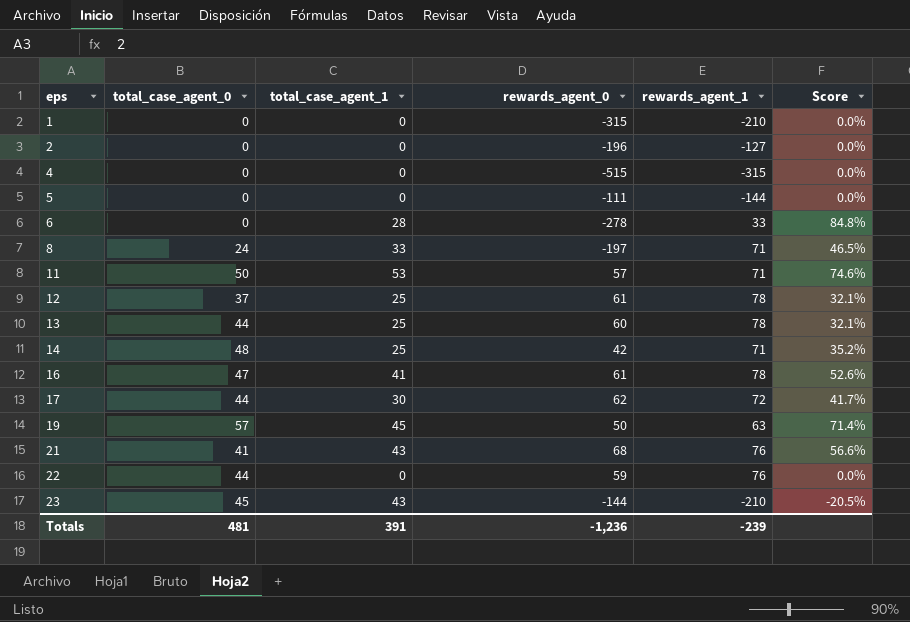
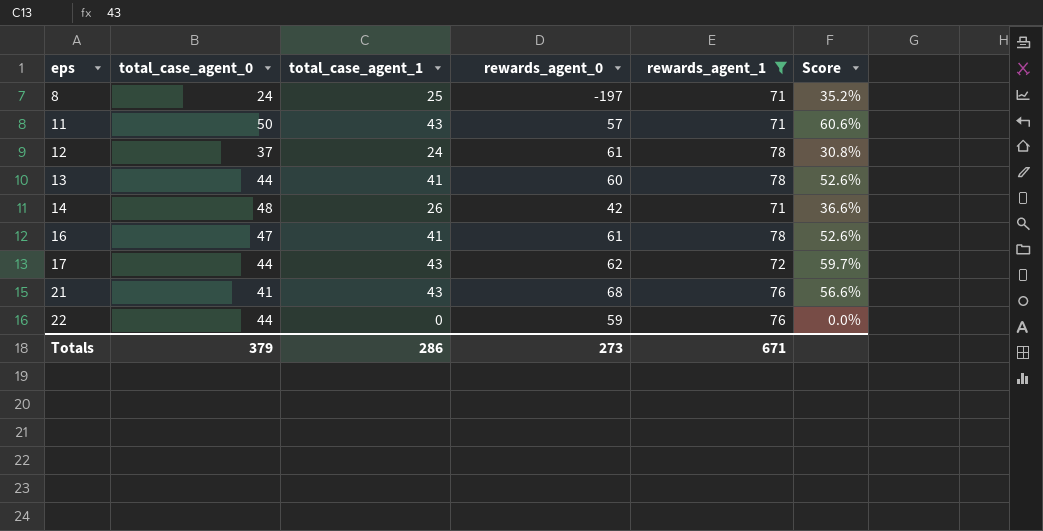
filter: none -> rewards_agent_1 >= 71
8 | total_case_agent_1: 33 -> 25
8 | Score: 46.5% -> 35.2%
11 | total_case_agent_1: 53 -> 43
11 | Score: 74.6% -> 60.6%
12 | total_case_agent_1: 25 -> 24
12 | Score: 32.1% -> 30.8%
13 | total_case_agent_1: 25 -> 41
13 | Score: 32.1% -> 52.6%
14 | total_case_agent_1: 25 -> 26
14 | Score: 35.2% -> 36.6%
17 | total_case_agent_1: 30 -> 43
17 | Score: 41.7% -> 59.7%
Totals | total_case_agent_0: 481 -> 379
Totals | total_case_agent_1: 391 -> 286
Totals | rewards_agent_0: -1,236 -> 273
Totals | rewards_agent_1: -239 -> 671

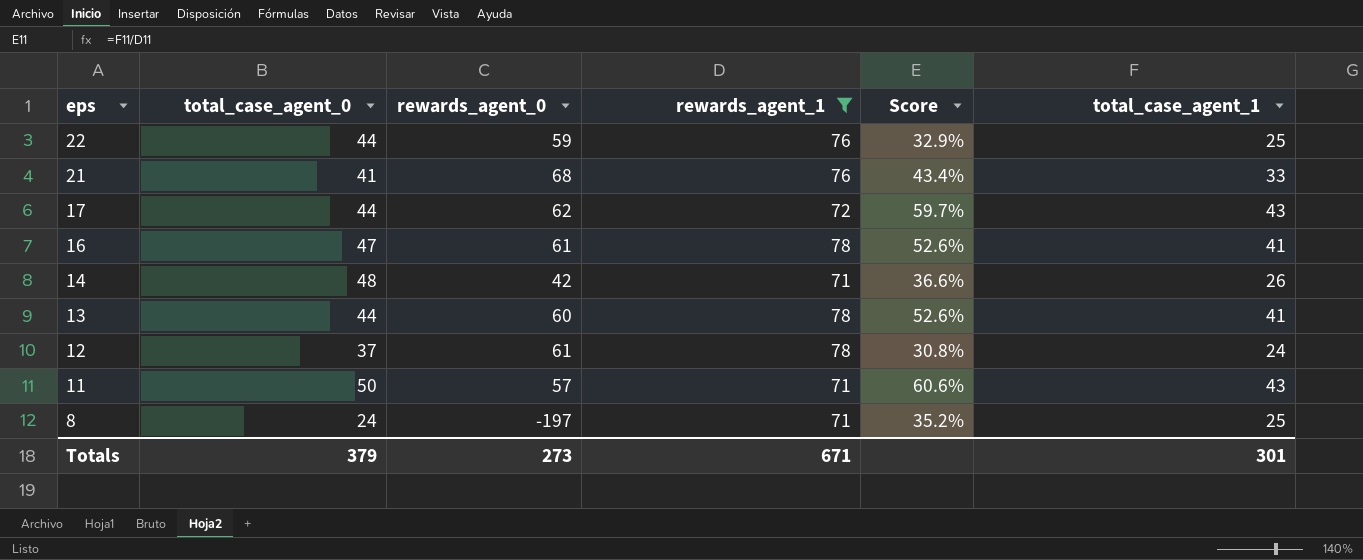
row order: eps ascending -> eps descending
column total_case_agent_1 | position: 3 -> 6
22 | Score: 0.0% -> 32.9%
22 | total_case_agent_1: 0 -> 25
21 | Score: 56.6% -> 43.4%
21 | total_case_agent_1: 43 -> 33
Totals | total_case_agent_1: 286 -> 301

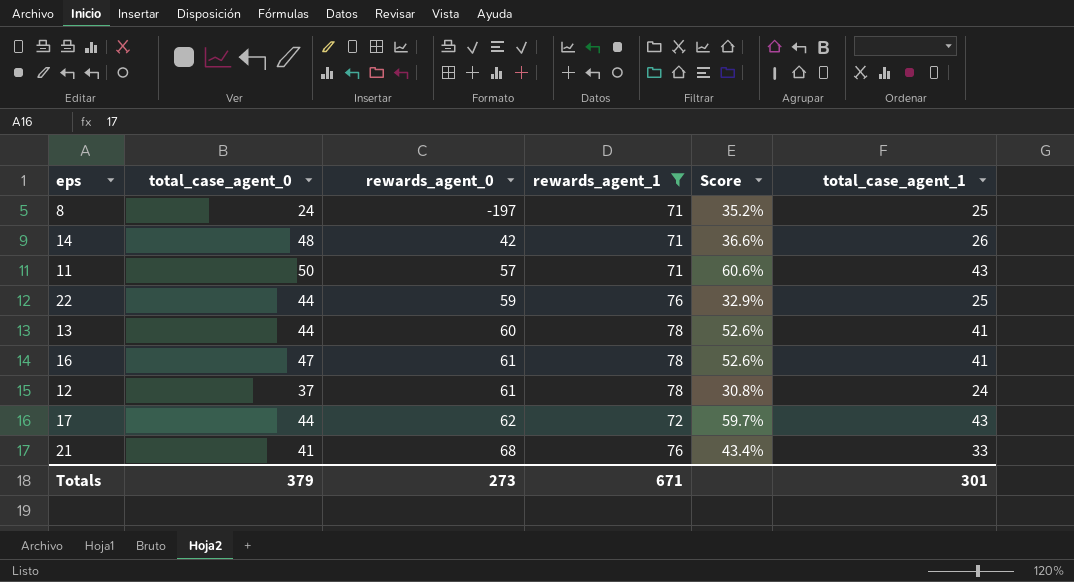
row order: eps descending -> rewards_agent_0 ascending

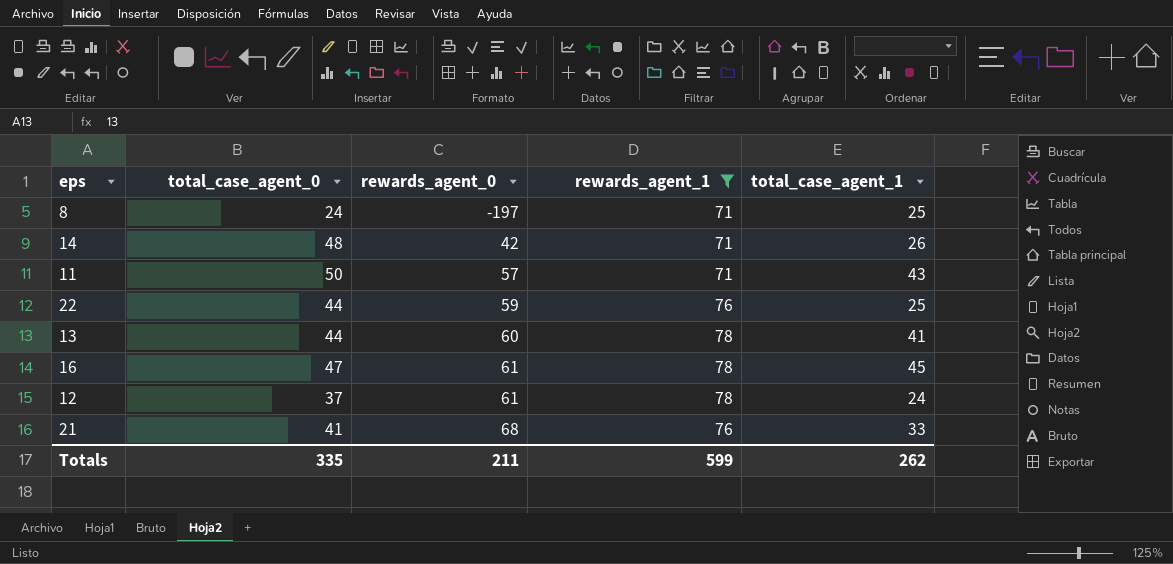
column Score | formula: [total_case_agent_1] / [rewards_agent_1] -> none
row 17: 44 | 62 | 72 | 59.7% | 43 -> none
16 | total_case_agent_1: 41 -> 45
Totals | total_case_agent_0: 379 -> 335
Totals | rewards_agent_0: 273 -> 211
Totals | rewards_agent_1: 671 -> 599
Totals | total_case_agent_1: 301 -> 262

